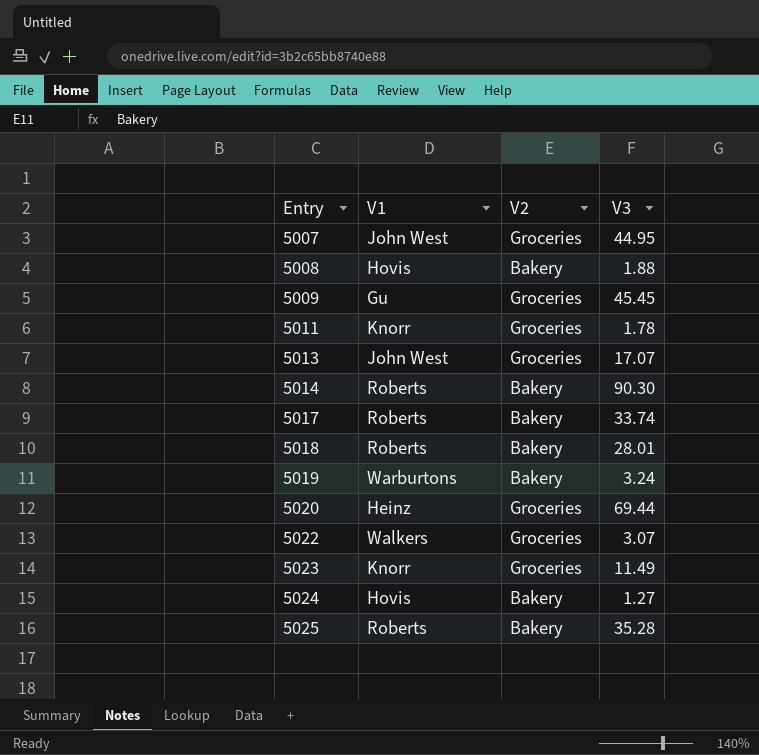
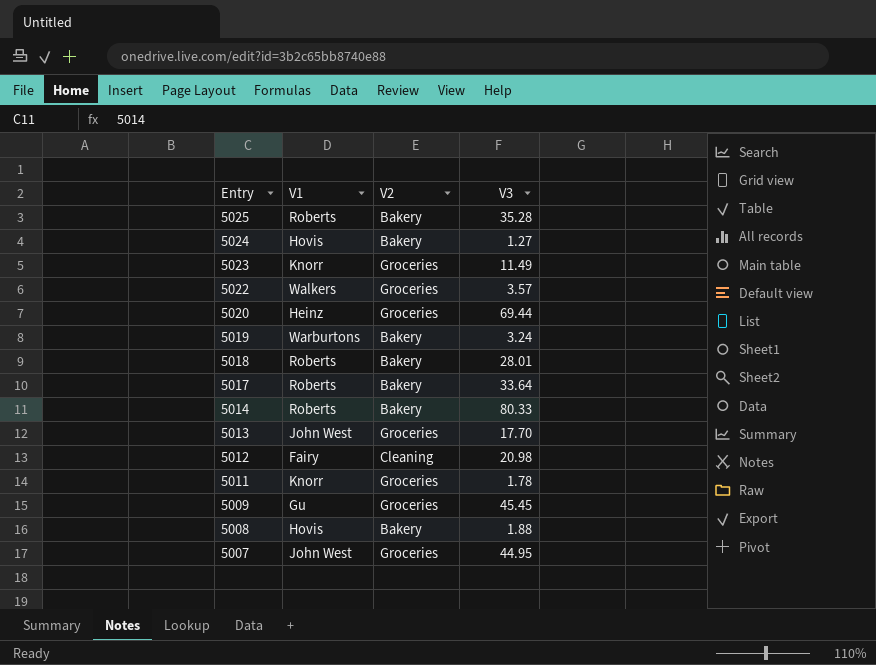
row order: Entry ascending -> Entry descending
5022 | V3: 3.07 -> 3.57
5017 | V3: 33.74 -> 33.64
5014 | V3: 90.30 -> 80.33
5013 | V3: 17.07 -> 17.70
row 5012: none -> Fairy | Cleaning | 20.98

